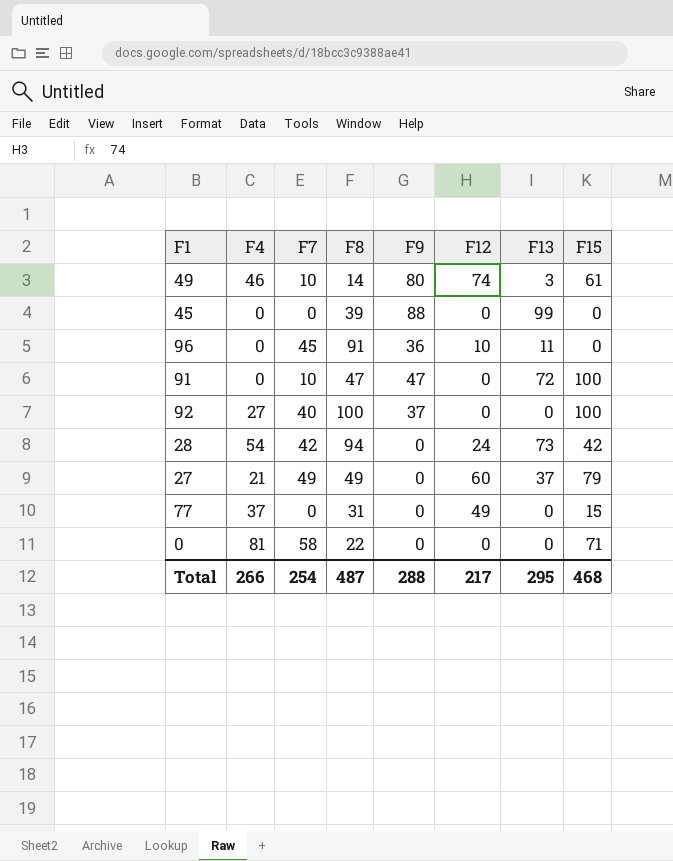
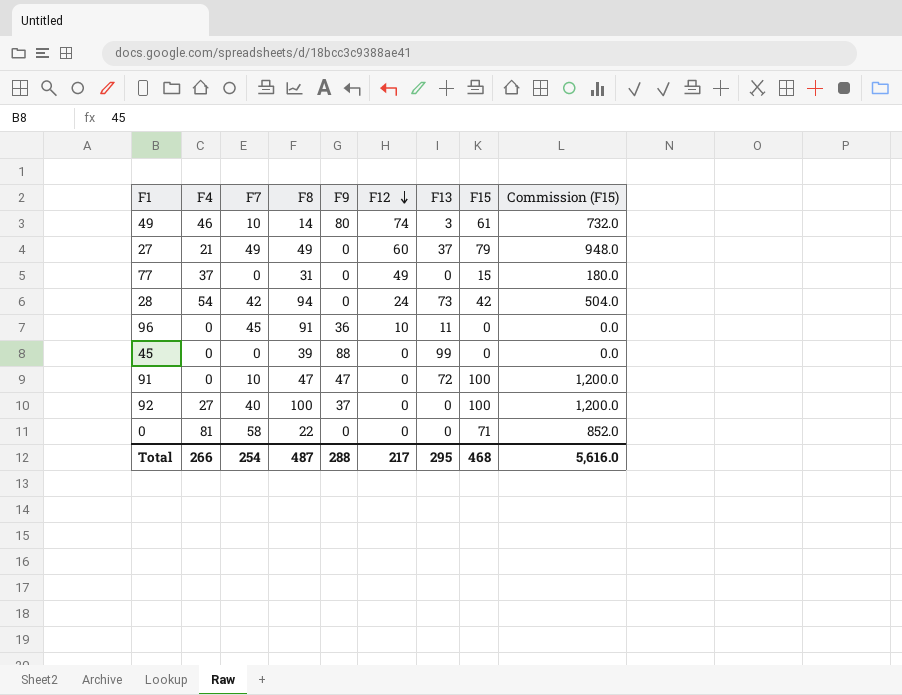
row order: none -> F12 descending
column Commission (F15) | formula: none -> [F15] * 12

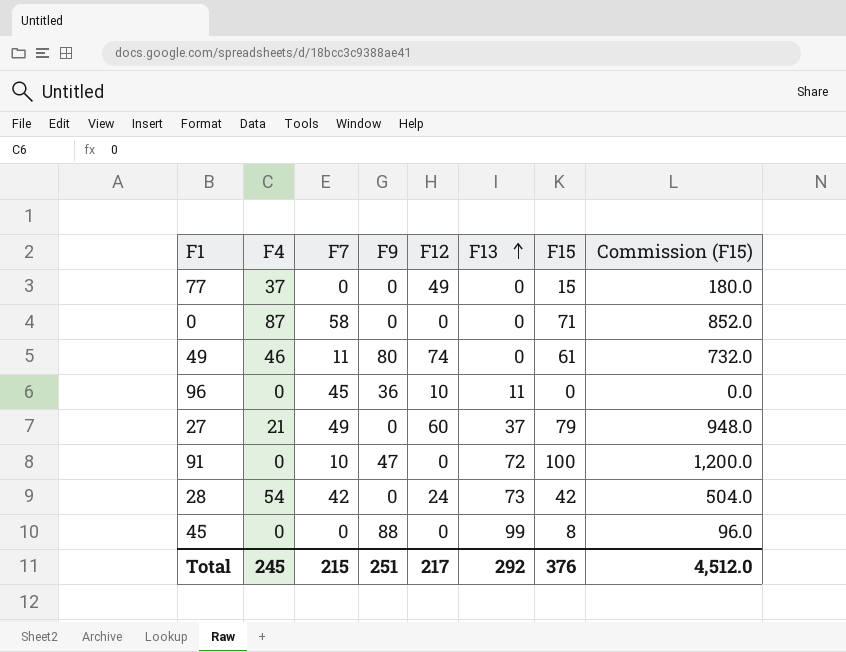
row order: F12 descending -> F13 ascending
column F8 | position: 4 -> none
row 92: 27 | 40 | 100 | 37 | 0 | 0 | 100 | 1,200.0 -> none
0 | F4: 81 -> 87
49 | F7: 10 -> 11
49 | F13: 3 -> 0
45 | F15: 0 -> 8
45 | Commission (F15): 0.0 -> 96.0
Total | F4: 266 -> 245
Total | F7: 254 -> 215
Total | F9: 288 -> 251
Total | F13: 295 -> 292
Total | F15: 468 -> 376
Total | Commission (F15): 5,616.0 -> 4,512.0

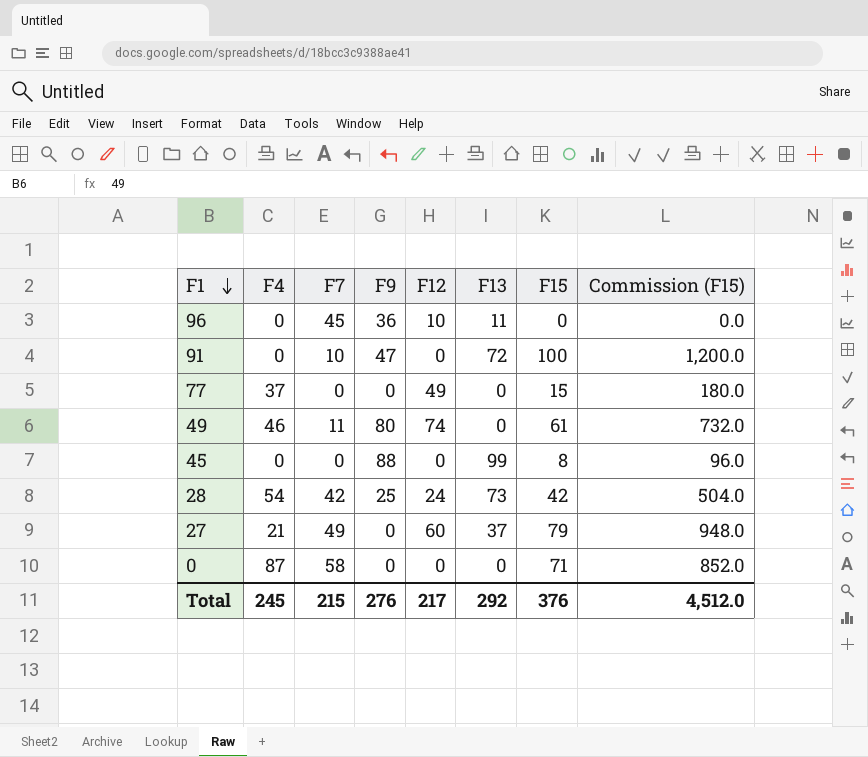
row order: F13 ascending -> F1 descending
28 | F9: 0 -> 25
Total | F9: 251 -> 276

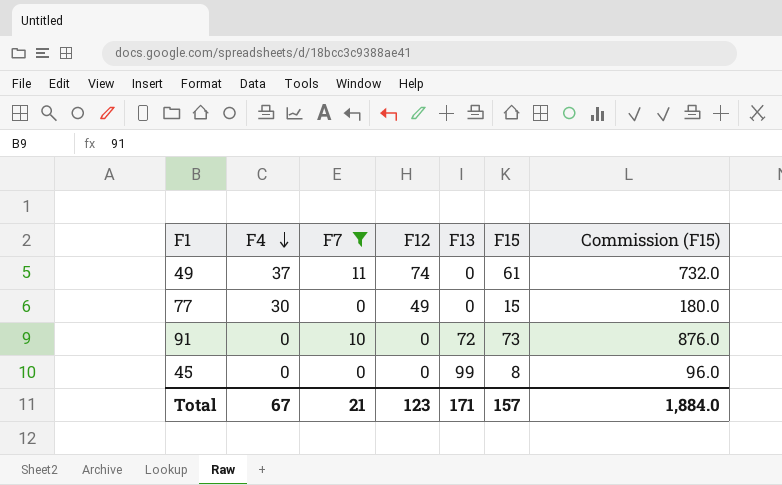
filter: none -> F7 <= 11
row order: F1 descending -> F4 descending
column F9 | position: 4 -> none
49 | F4: 46 -> 37
77 | F4: 37 -> 30
91 | F15: 100 -> 73
91 | Commission (F15): 1,200.0 -> 876.0
Total | F4: 245 -> 67
Total | F7: 215 -> 21
Total | F12: 217 -> 123
Total | F13: 292 -> 171
Total | F15: 376 -> 157
Total | Commission (F15): 4,512.0 -> 1,884.0

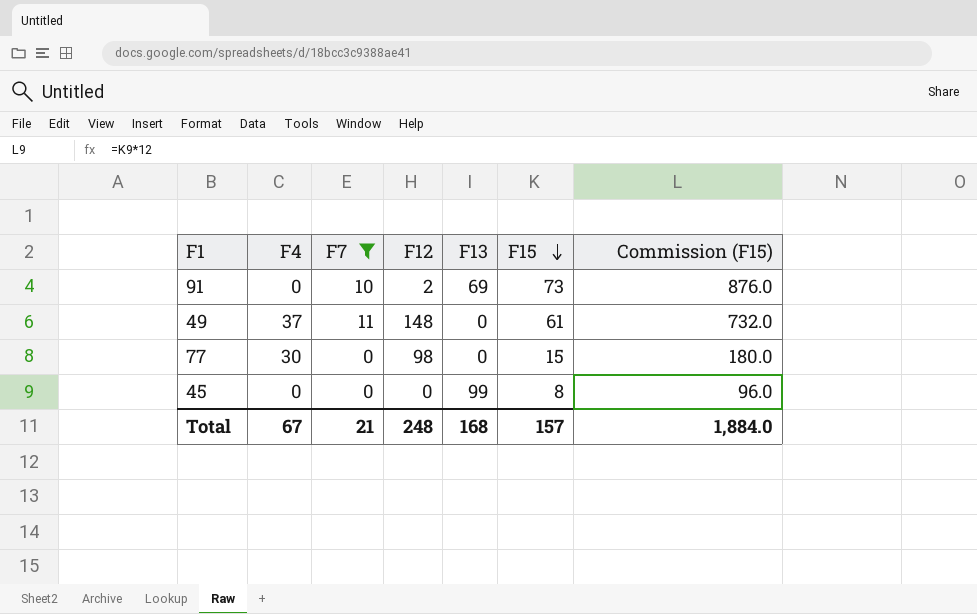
row order: F4 descending -> F15 descending
91 | F12: 0 -> 2
91 | F13: 72 -> 69
49 | F12: 74 -> 148
77 | F12: 49 -> 98
Total | F12: 123 -> 248
Total | F13: 171 -> 168

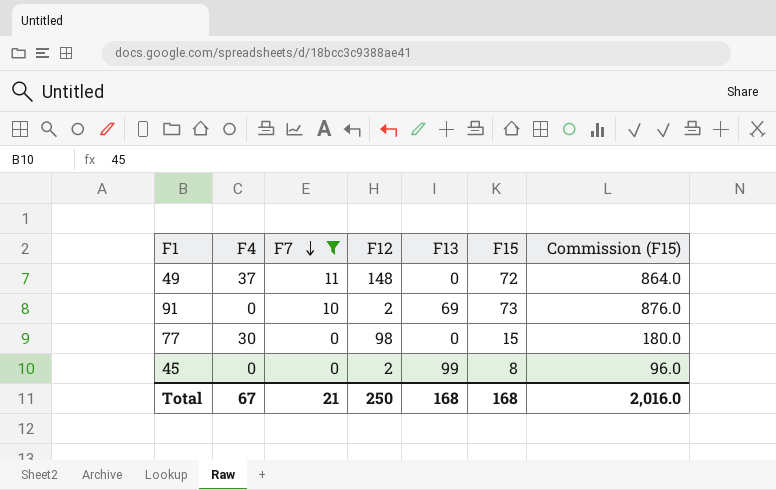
row order: F15 descending -> F7 descending
49 | F15: 61 -> 72
49 | Commission (F15): 732.0 -> 864.0
45 | F12: 0 -> 2
Total | F12: 248 -> 250
Total | F15: 157 -> 168
Total | Commission (F15): 1,884.0 -> 2,016.0

